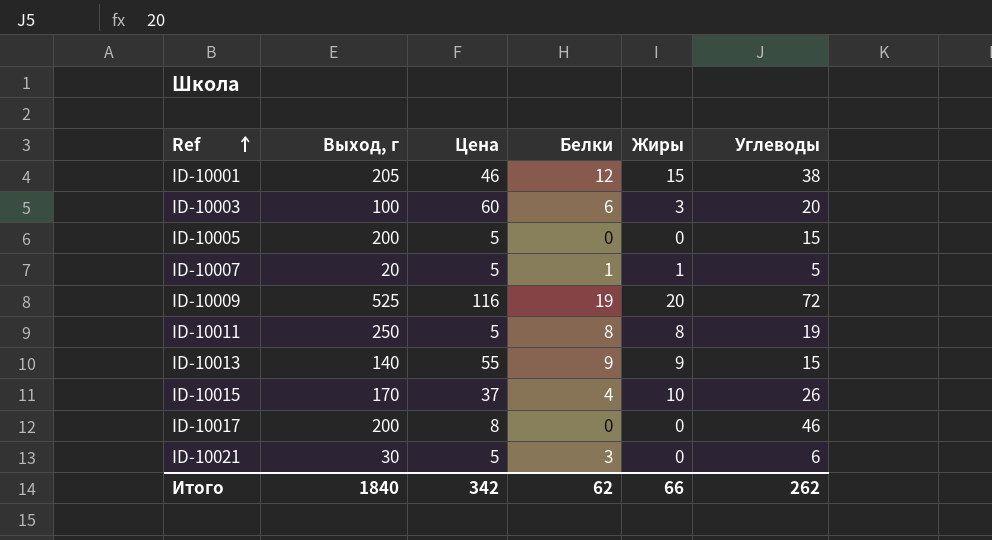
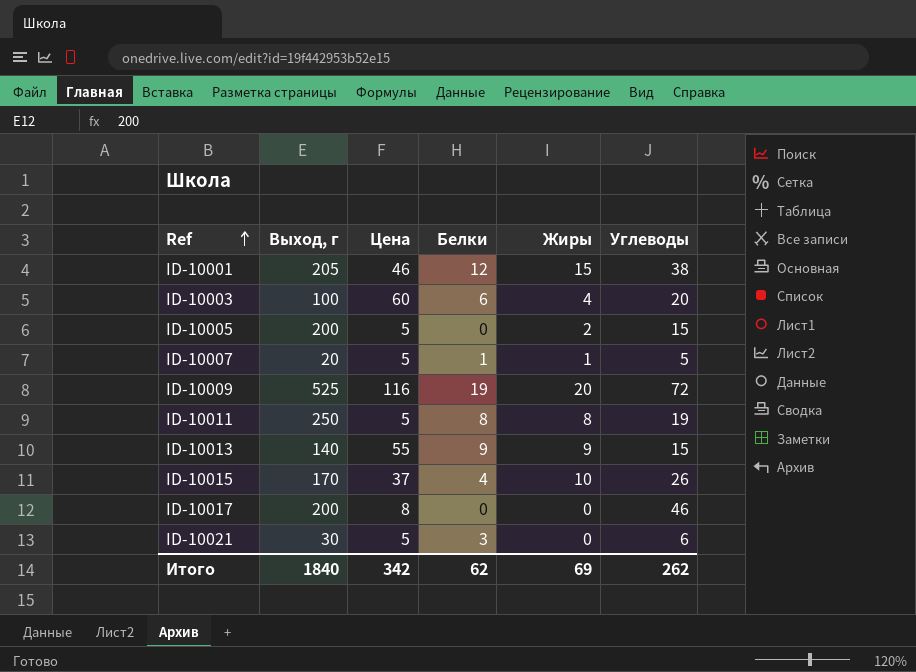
ID-10003 | Жиры: 3 -> 4
ID-10005 | Жиры: 0 -> 2
Итого | Жиры: 66 -> 69

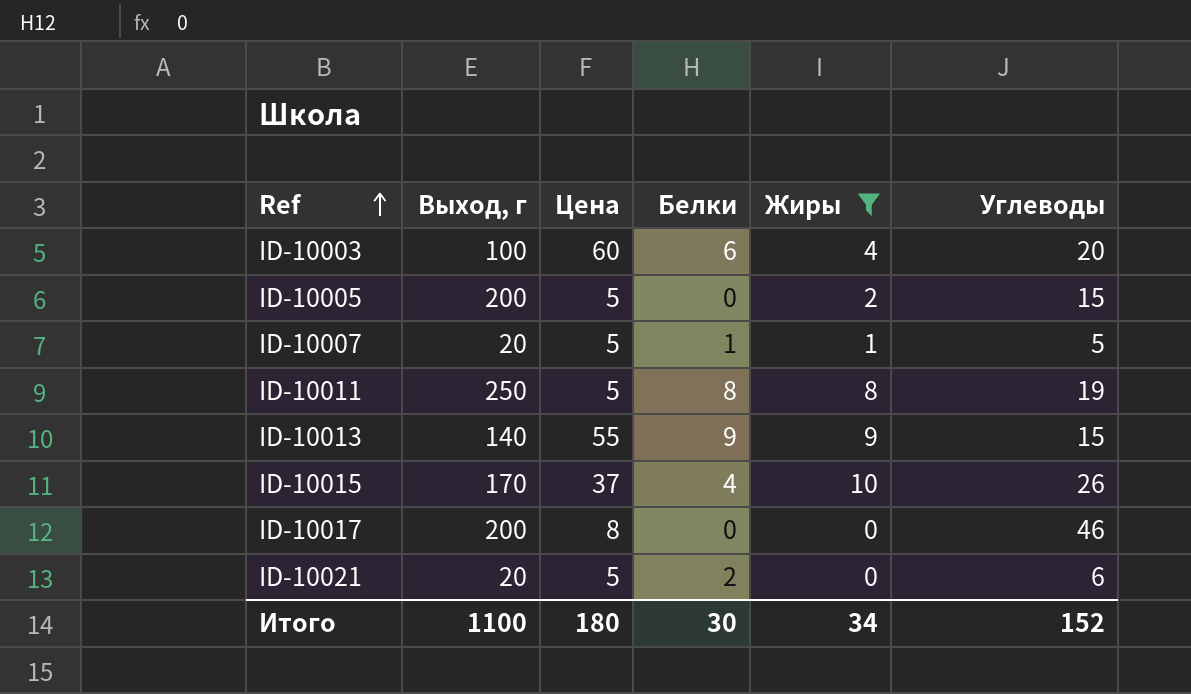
filter: none -> Жиры <= 10
ID-10021 | Выход, г: 30 -> 20
ID-10021 | Белки: 3 -> 2
Итого | Выход, г: 1840 -> 1100
Итого | Цена: 342 -> 180
Итого | Белки: 62 -> 30
Итого | Жиры: 69 -> 34
Итого | Углеводы: 262 -> 152

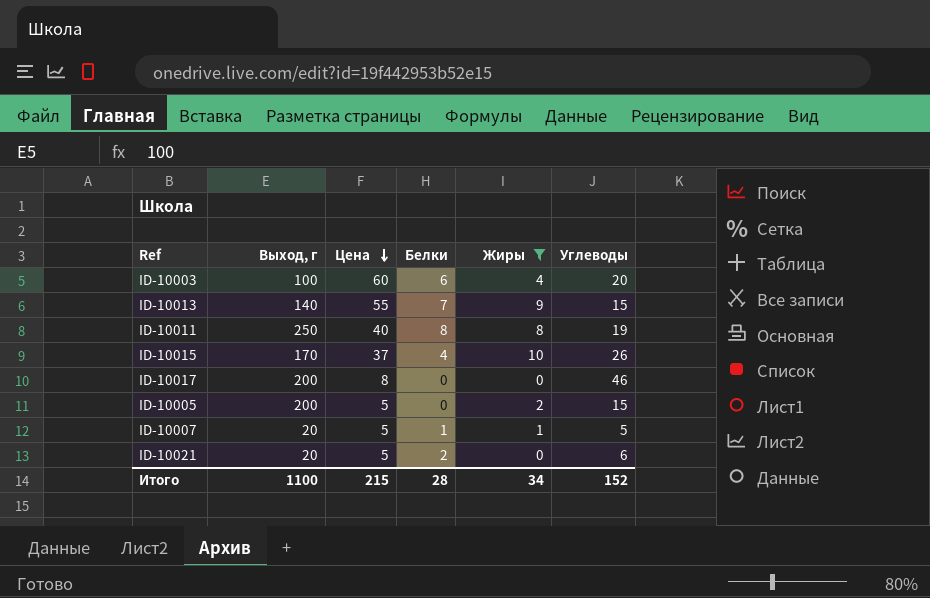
row order: Ref ascending -> Цена descending
ID-10013 | Белки: 9 -> 7
ID-10011 | Цена: 5 -> 40
Итого | Цена: 180 -> 215
Итого | Белки: 30 -> 28

